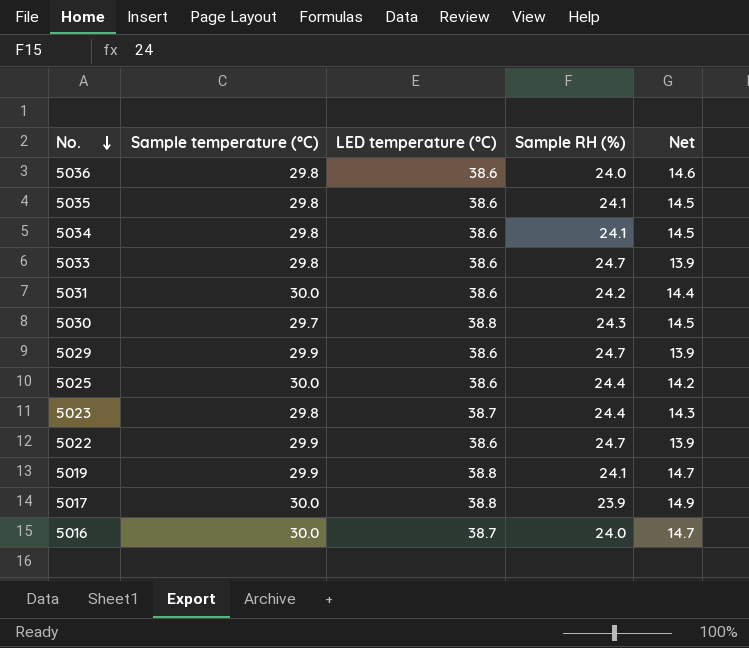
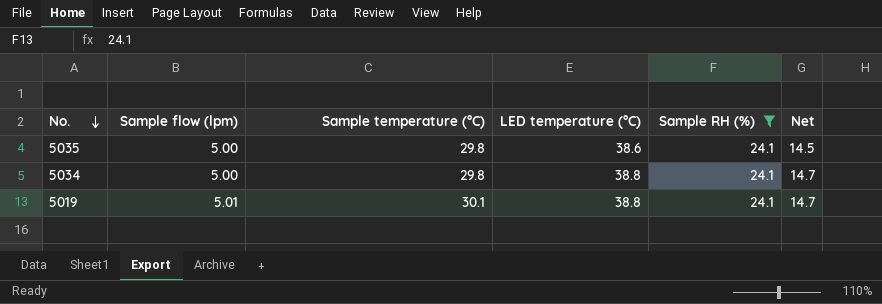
filter: none -> Sample RH (%) = 24.1
column Sample flow (lpm) | position: none -> 2
5034 | LED temperature (°C): 38.6 -> 38.8
5034 | Net: 14.5 -> 14.7
5019 | Sample temperature (°C): 29.9 -> 30.1

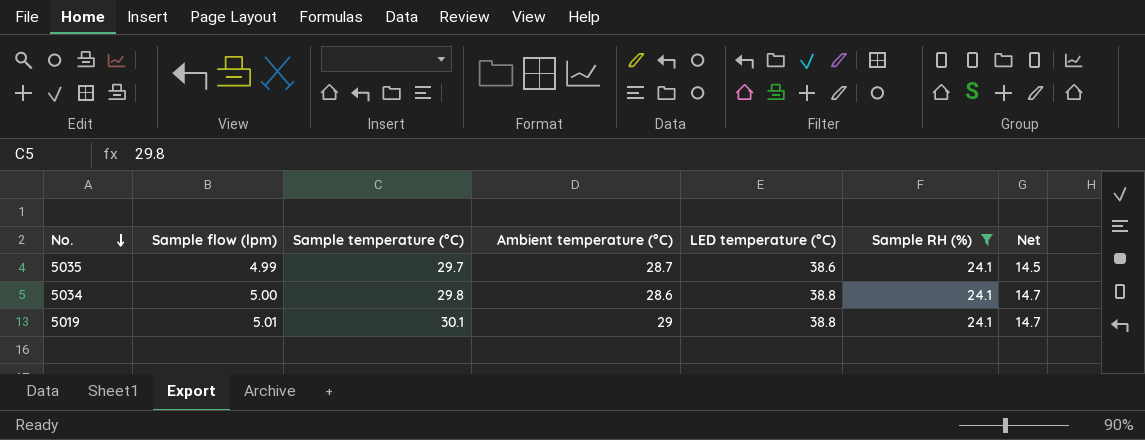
column Ambient temperature (°C) | position: none -> 4
5035 | Sample flow (lpm): 5.00 -> 4.99
5035 | Sample temperature (°C): 29.8 -> 29.7

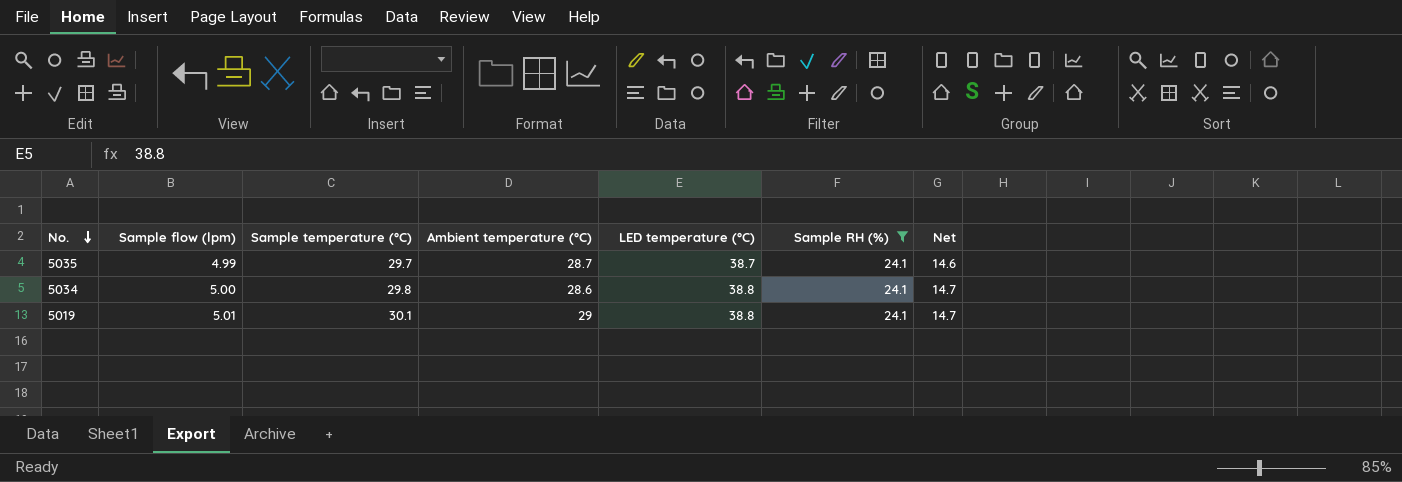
5035 | LED temperature (°C): 38.6 -> 38.7
5035 | Net: 14.5 -> 14.6

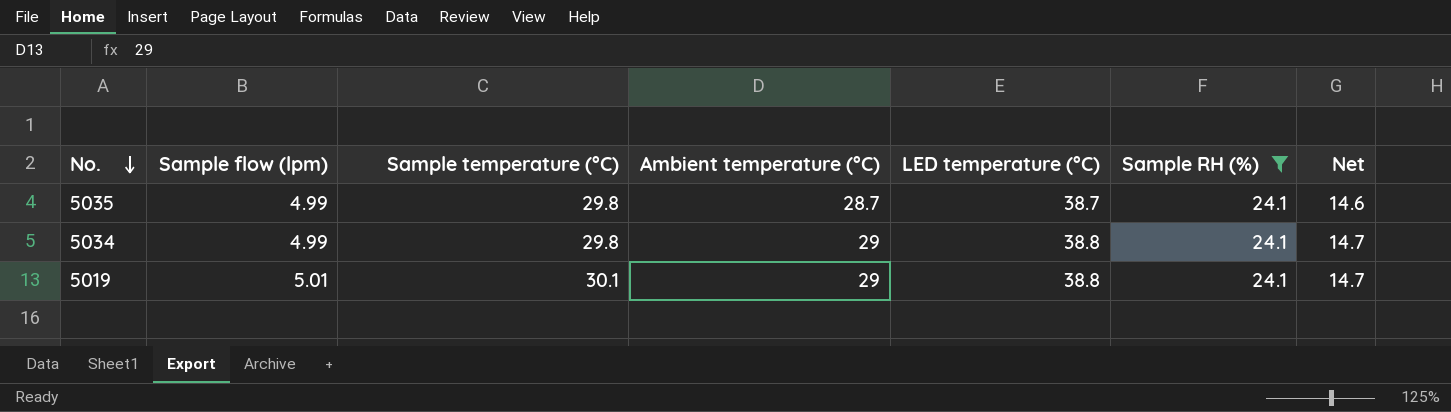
5035 | Sample temperature (°C): 29.7 -> 29.8
5034 | Sample flow (lpm): 5.00 -> 4.99
5034 | Ambient temperature (°C): 28.6 -> 29

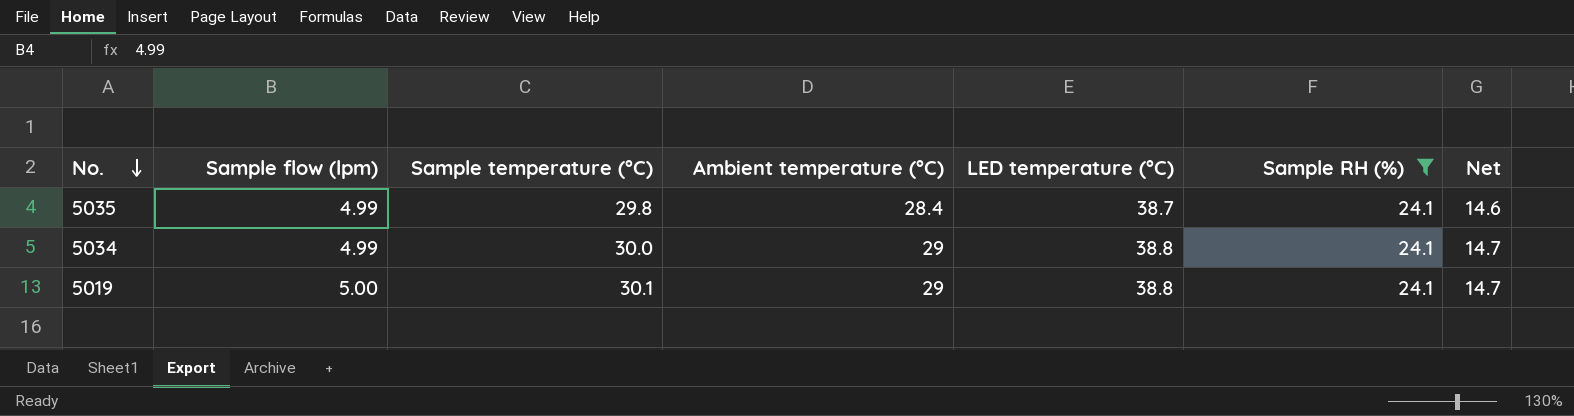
5035 | Ambient temperature (°C): 28.7 -> 28.4
5034 | Sample temperature (°C): 29.8 -> 30.0
5019 | Sample flow (lpm): 5.01 -> 5.00

